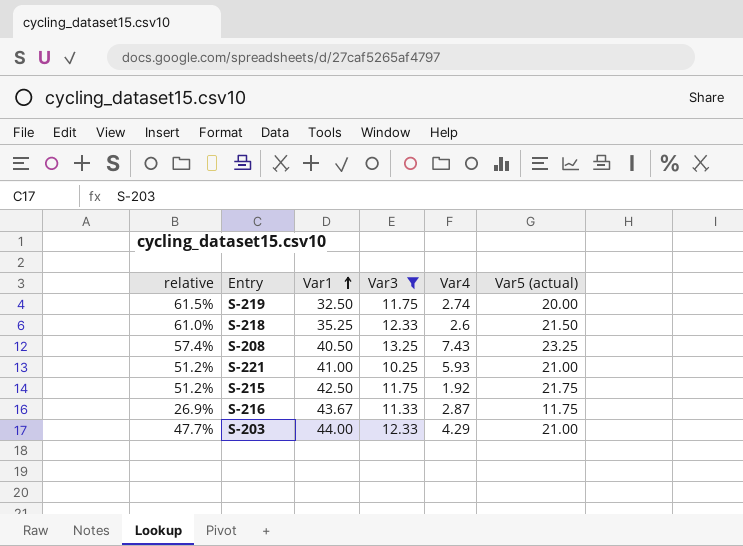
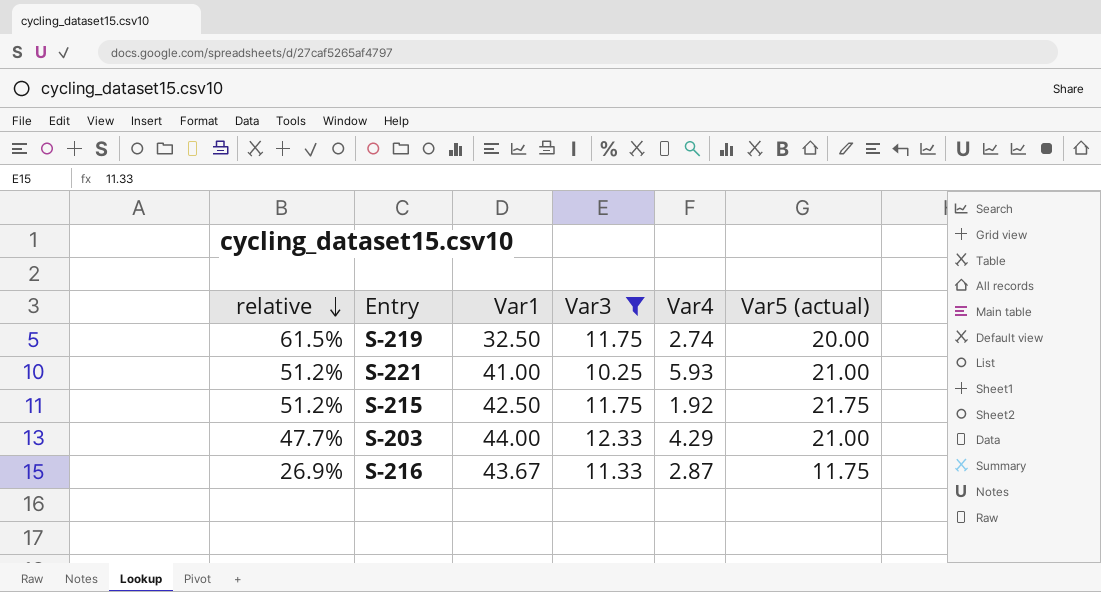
row order: Var1 ascending -> relative descending
row S-218: 61.0% | 35.25 | 12.33 | 2.6 | 21.50 -> none
row S-208: 57.4% | 40.50 | 13.25 | 7.43 | 23.25 -> none

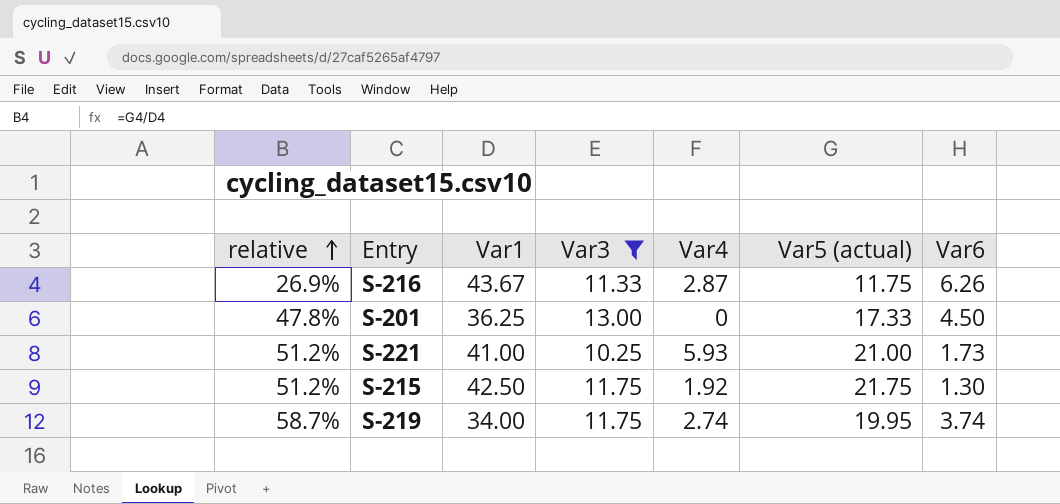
row order: relative descending -> relative ascending
column Var6 | position: none -> 7
row S-203: 47.7% | 44.00 | 12.33 | 4.29 | 21.00 -> none
row S-201: none -> 47.8% | 36.25 | 13.00 | 0 | 17.33 | 4.50
S-219 | relative: 61.5% -> 58.7%
S-219 | Var1: 32.50 -> 34.00
S-219 | Var5 (actual): 20.00 -> 19.95

